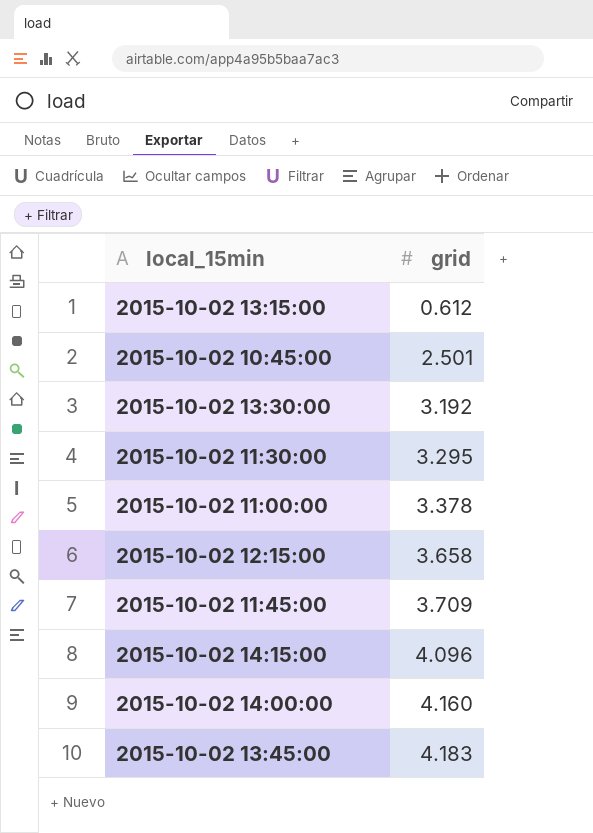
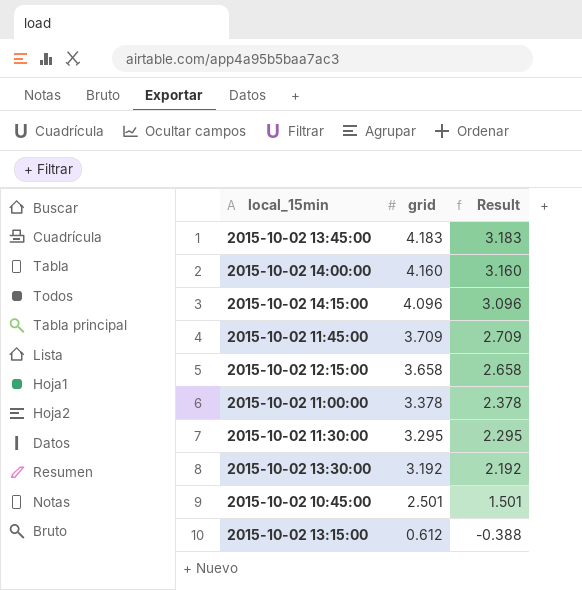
row order: grid ascending -> grid descending
column Result | formula: none -> [grid] - 1

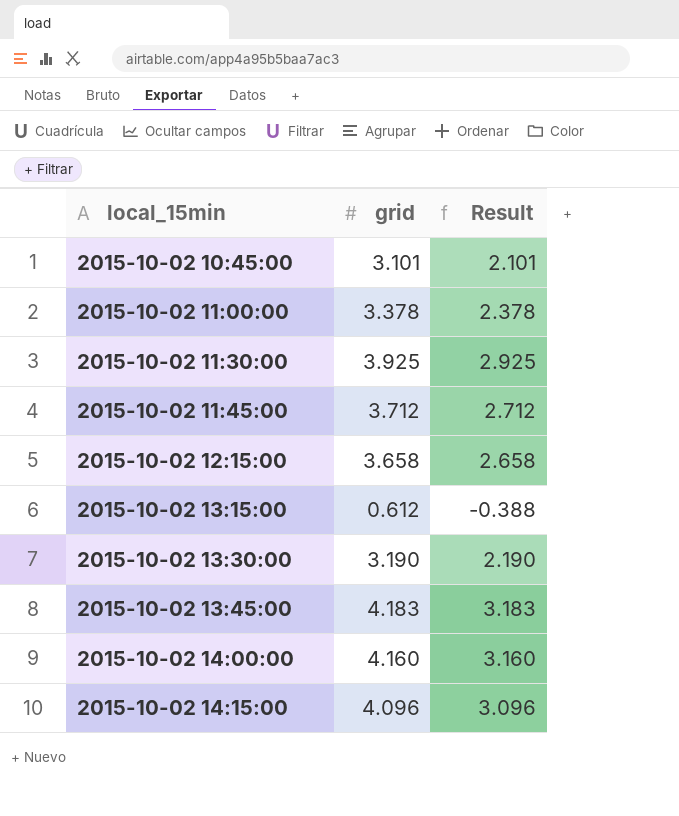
row order: grid descending -> local_15min ascending
2015-10-02 10:45:00 | grid: 2.501 -> 3.101
2015-10-02 10:45:00 | Result: 1.501 -> 2.101
2015-10-02 11:30:00 | grid: 3.295 -> 3.925
2015-10-02 11:30:00 | Result: 2.295 -> 2.925
2015-10-02 11:45:00 | grid: 3.709 -> 3.712
2015-10-02 11:45:00 | Result: 2.709 -> 2.712
2015-10-02 13:30:00 | grid: 3.192 -> 3.190
2015-10-02 13:30:00 | Result: 2.192 -> 2.190

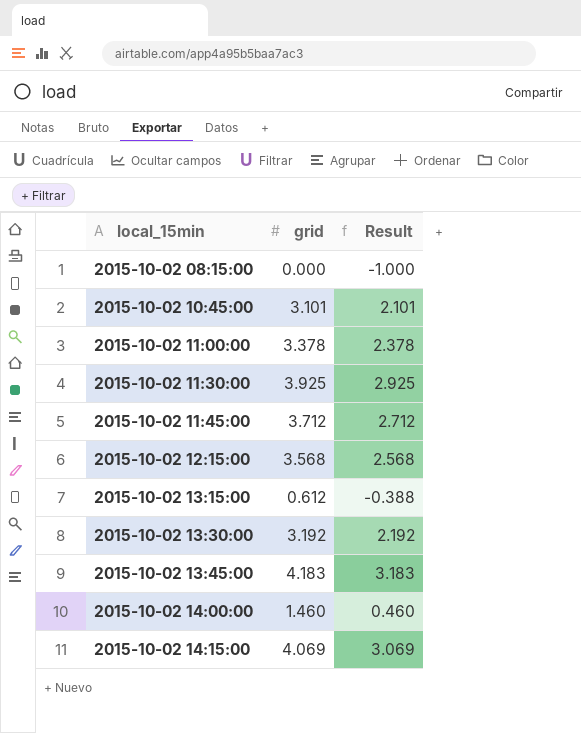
row 2015-10-02 08:15:00: none -> 0.000 | -1.000
2015-10-02 12:15:00 | grid: 3.658 -> 3.568
2015-10-02 12:15:00 | Result: 2.658 -> 2.568
2015-10-02 13:30:00 | grid: 3.190 -> 3.192
2015-10-02 13:30:00 | Result: 2.190 -> 2.192
2015-10-02 14:00:00 | grid: 4.160 -> 1.460
2015-10-02 14:00:00 | Result: 3.160 -> 0.460
2015-10-02 14:15:00 | grid: 4.096 -> 4.069
2015-10-02 14:15:00 | Result: 3.096 -> 3.069

